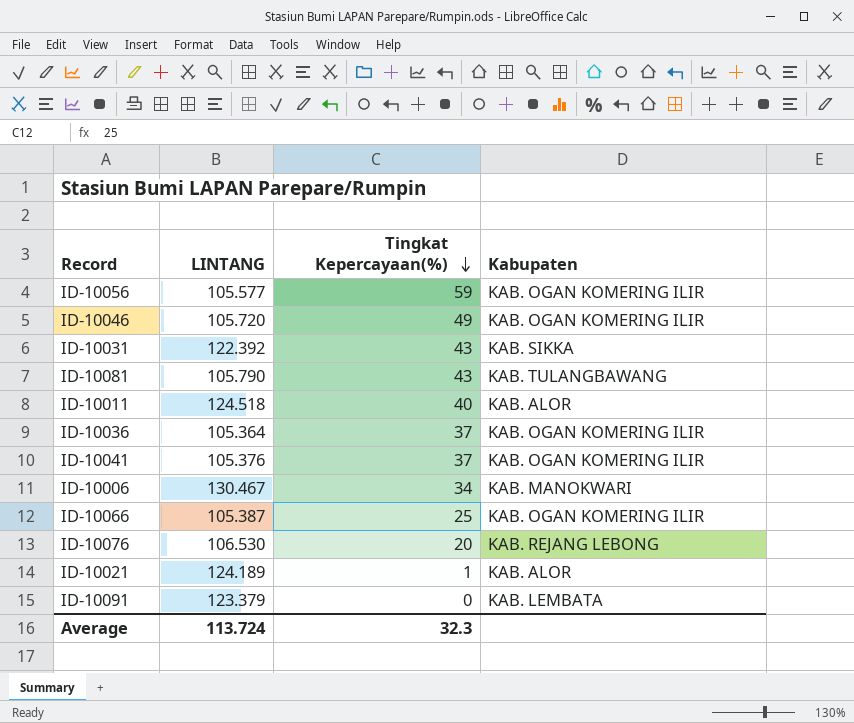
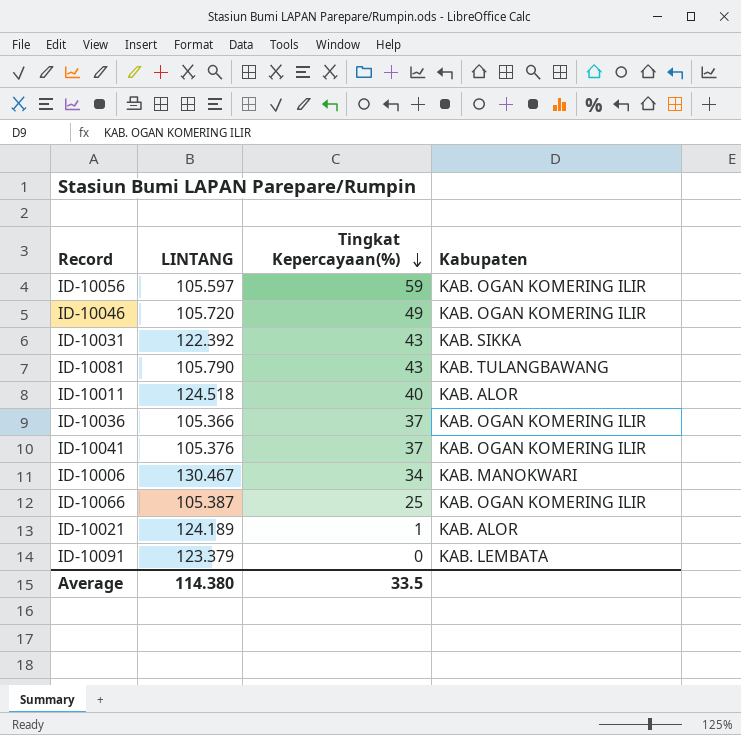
row ID-10076: 106.530 | 20 | KAB. REJANG LEBONG -> none
ID-10056 | LINTANG: 105.577 -> 105.597
ID-10036 | LINTANG: 105.364 -> 105.366
Average | LINTANG: 113.724 -> 114.380
Average | Tingkat Kepercayaan(%): 32.3 -> 33.5

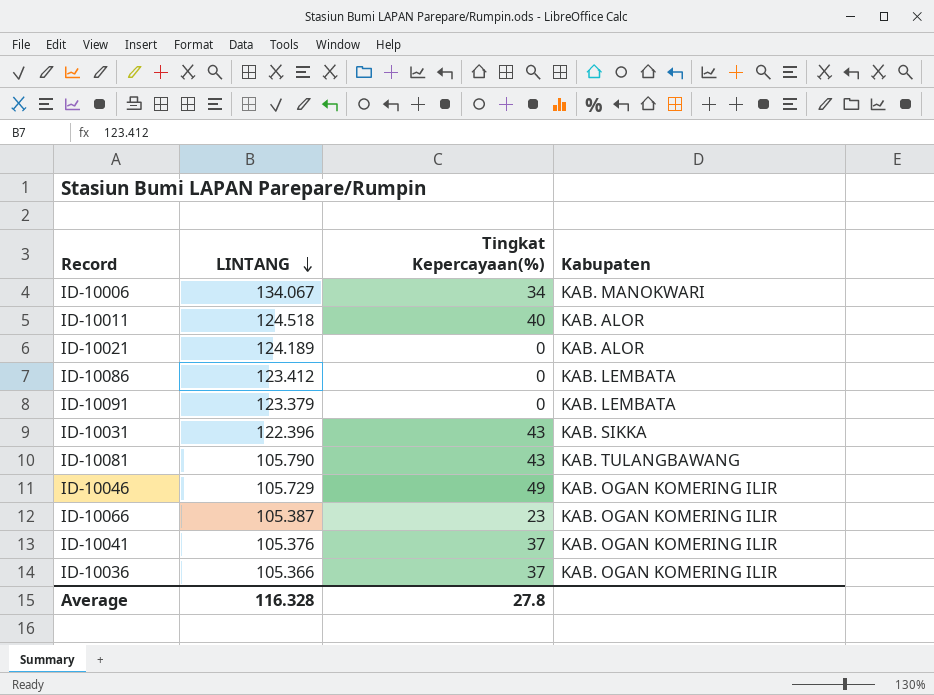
row order: Tingkat Kepercayaan(%) descending -> LINTANG descending
row ID-10056: 105.597 | 59 | KAB. OGAN KOMERING ILIR -> none
ID-10006 | LINTANG: 130.467 -> 134.067
ID-10021 | Tingkat Kepercayaan(%): 1 -> 0
row ID-10086: none -> 123.412 | 0 | KAB. LEMBATA
ID-10031 | LINTANG: 122.392 -> 122.396
ID-10046 | LINTANG: 105.720 -> 105.729
ID-10066 | Tingkat Kepercayaan(%): 25 -> 23
Average | LINTANG: 114.380 -> 116.328
Average | Tingkat Kepercayaan(%): 33.5 -> 27.8

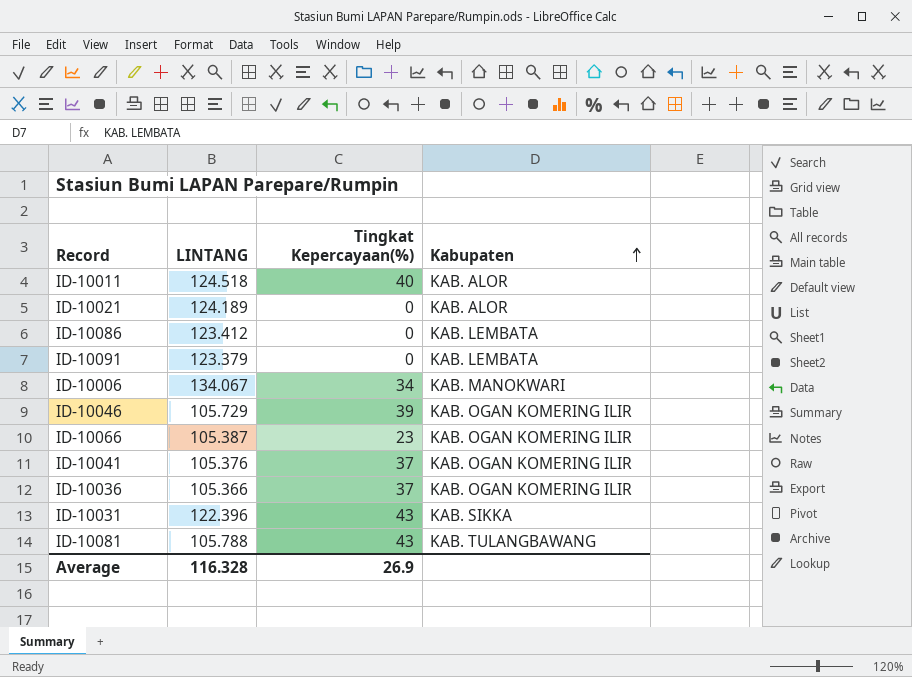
row order: LINTANG descending -> Kabupaten ascending
ID-10046 | Tingkat Kepercayaan(%): 49 -> 39
ID-10081 | LINTANG: 105.790 -> 105.788
Average | Tingkat Kepercayaan(%): 27.8 -> 26.9

